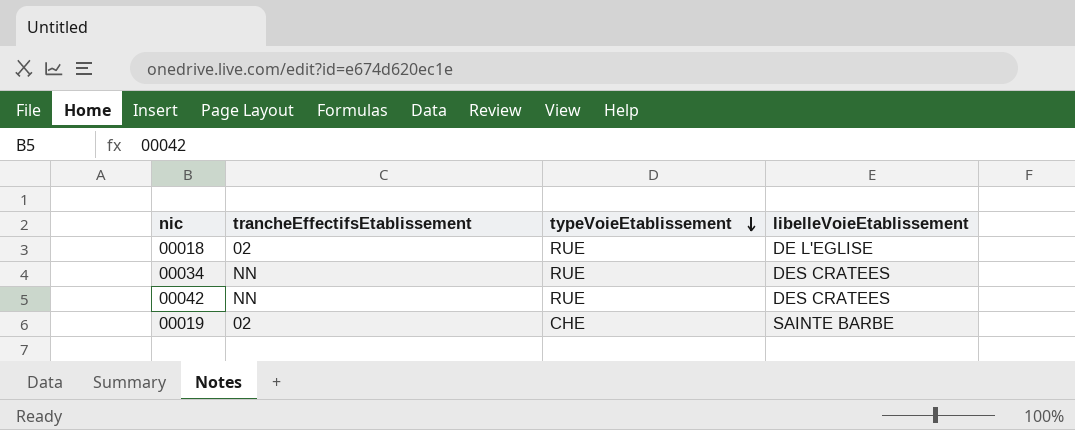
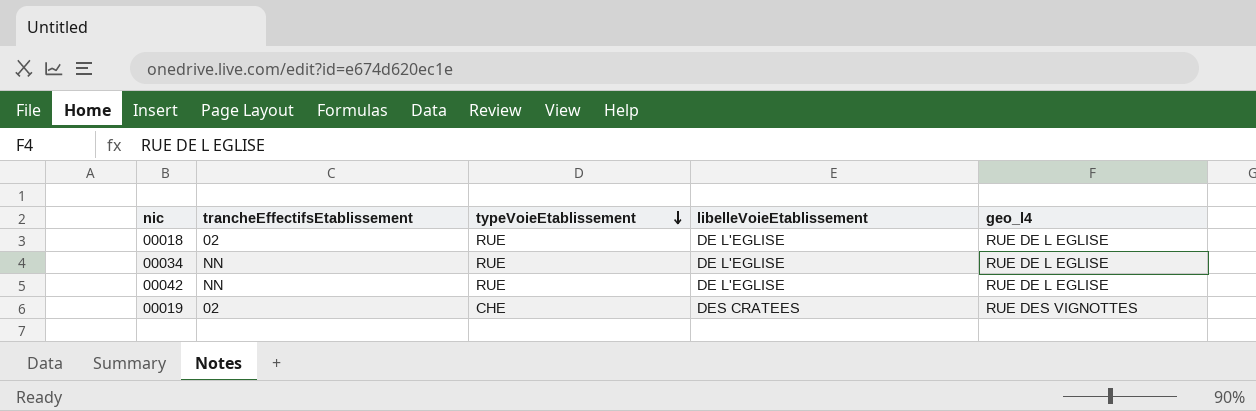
column geo_l4 | position: none -> 5
00034 | libelleVoieEtablissement: DES CRATEES -> DE L'EGLISE
00042 | libelleVoieEtablissement: DES CRATEES -> DE L'EGLISE
00019 | libelleVoieEtablissement: SAINTE BARBE -> DES CRATEES

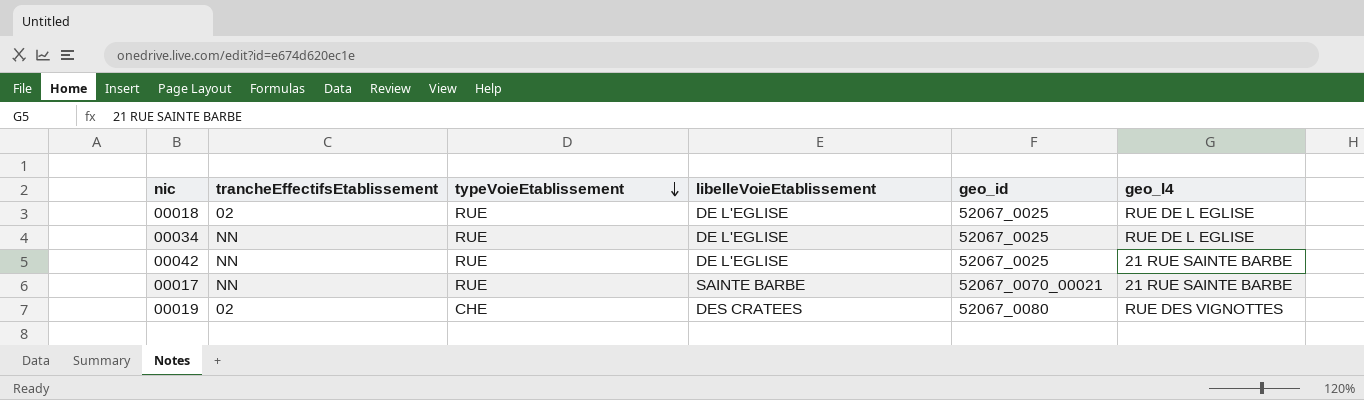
column geo_id | position: none -> 5
00042 | geo_l4: RUE DE L EGLISE -> 21 RUE SAINTE BARBE
row 00017: none -> NN | RUE | SAINTE BARBE | 52067_0070_00021 | 21 RUE SAINTE BARBE

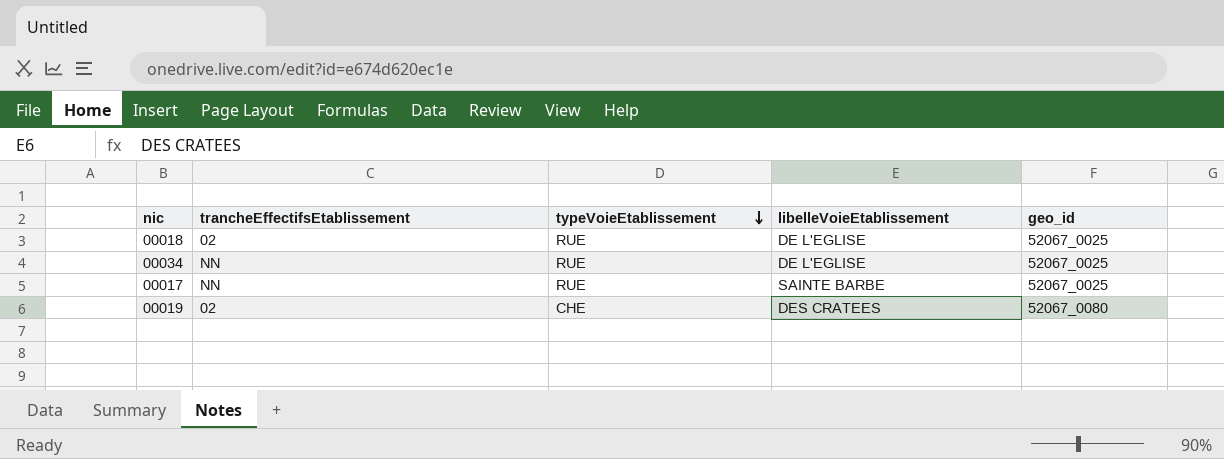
column geo_l4 | position: 6 -> none
row 00042: NN | RUE | DE L'EGLISE | 52067_0025 | 21 RUE SAINTE BARBE -> none
00017 | geo_id: 52067_0070_00021 -> 52067_0025

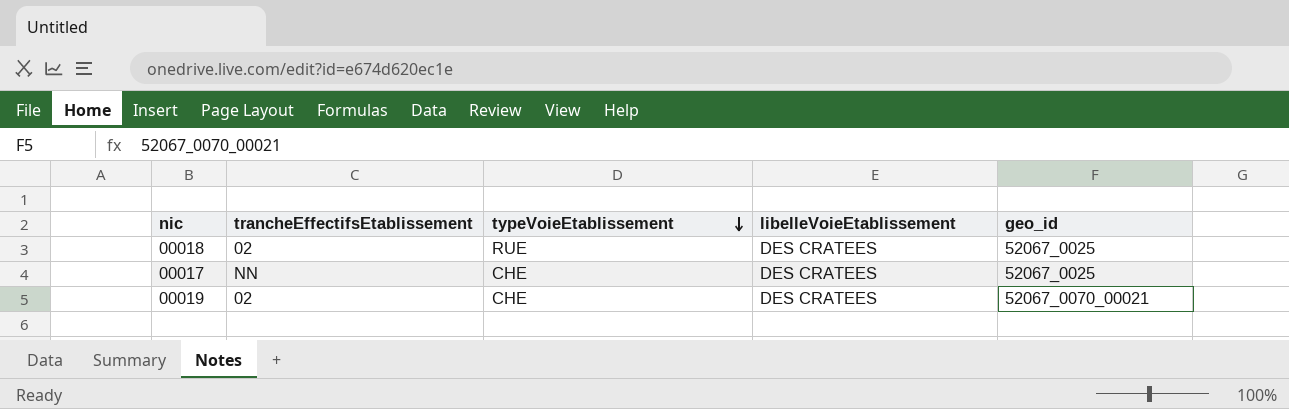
row 00034: NN | RUE | DE L'EGLISE | 52067_0025 -> none
00018 | libelleVoieEtablissement: DE L'EGLISE -> DES CRATEES
00017 | typeVoieEtablissement: RUE -> CHE
00017 | libelleVoieEtablissement: SAINTE BARBE -> DES CRATEES
00019 | geo_id: 52067_0080 -> 52067_0070_00021

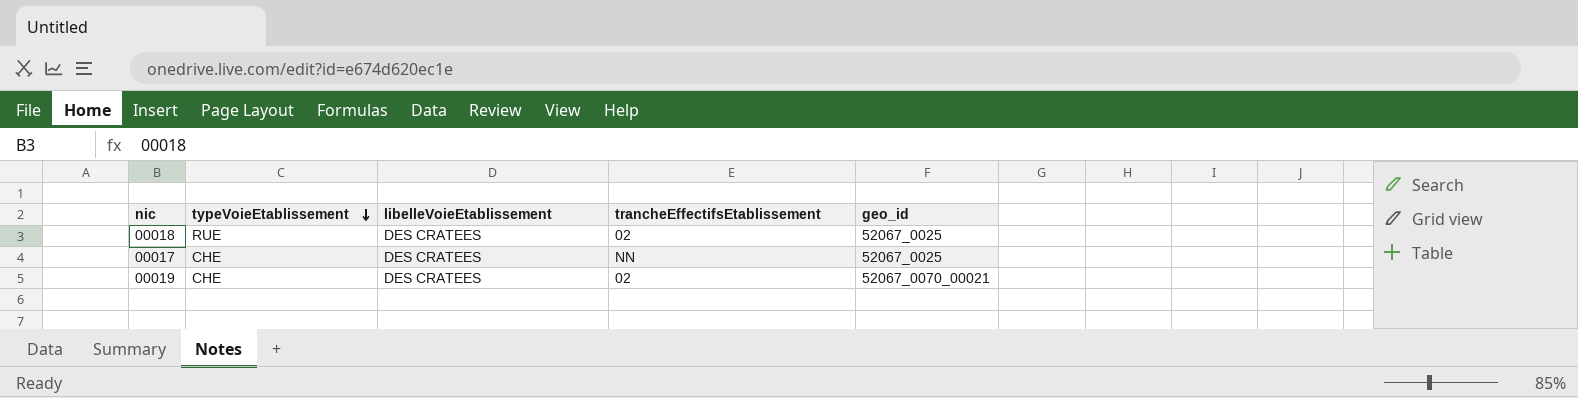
column trancheEffectifsEtablissement | position: 2 -> 4

